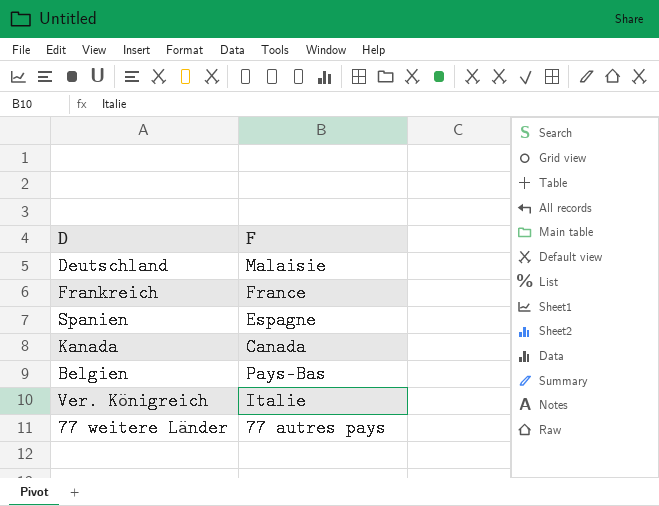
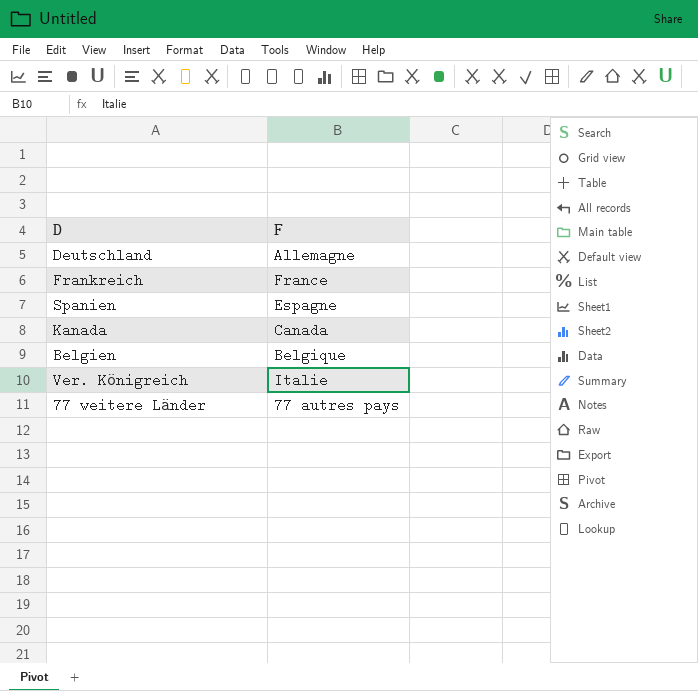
Deutschland | F: Malaisie -> Allemagne
Belgien | F: Pays-Bas -> Belgique

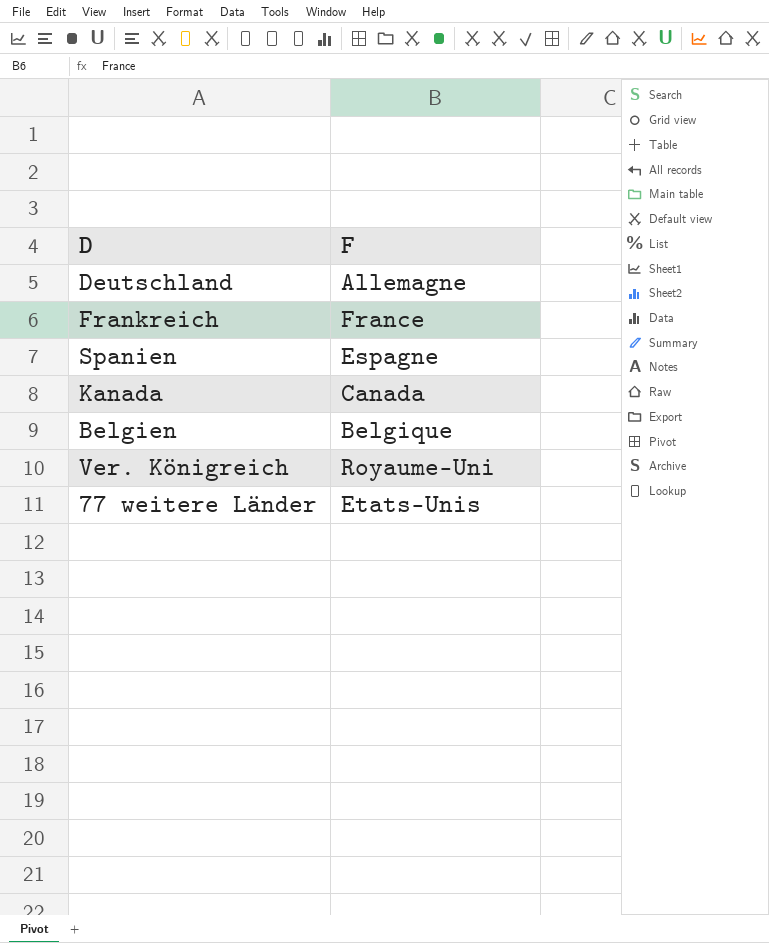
Ver. Königreich | F: Italie -> Royaume-Uni
77 weitere Länder | F: 77 autres pays -> Etats-Unis

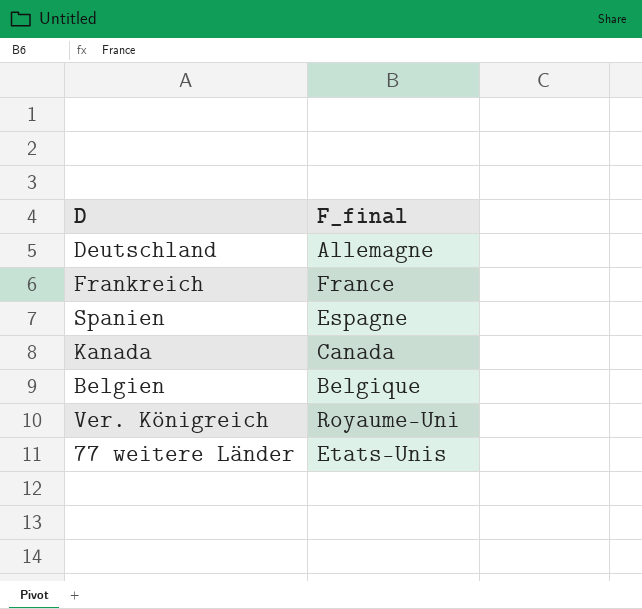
column name: F -> F_final

